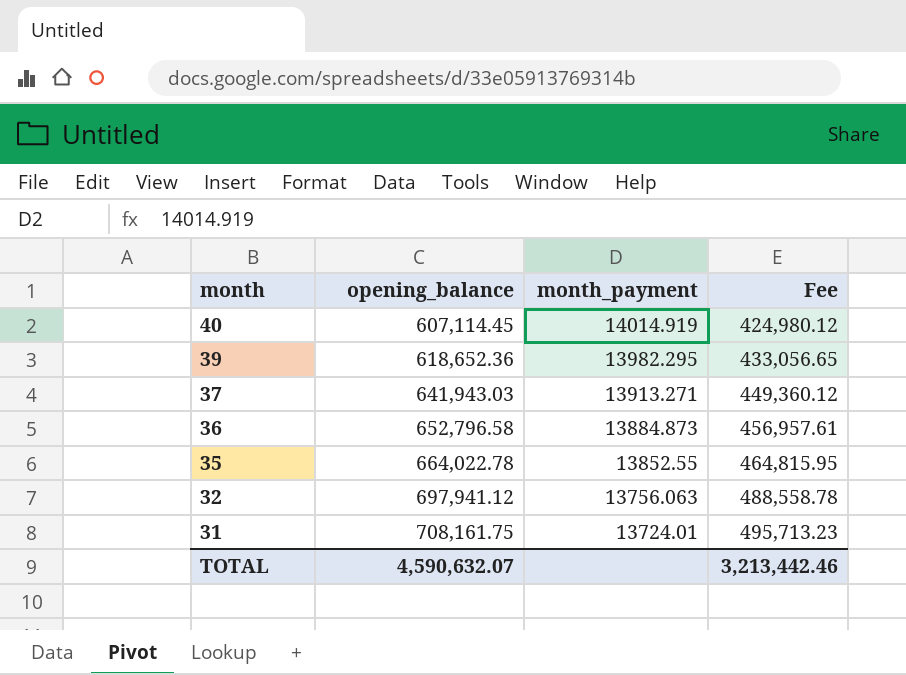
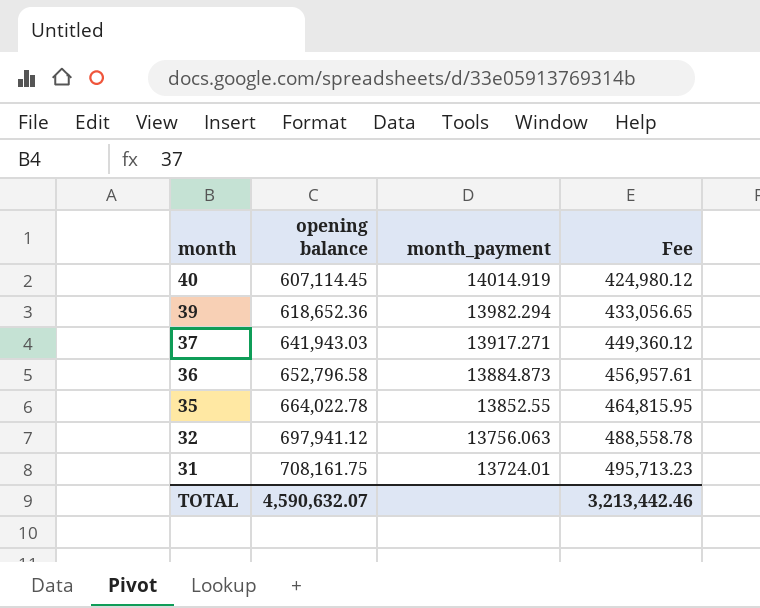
column name: opening_balance -> opening balance
39 | month_payment: 13982.295 -> 13982.294
37 | month_payment: 13913.271 -> 13917.271

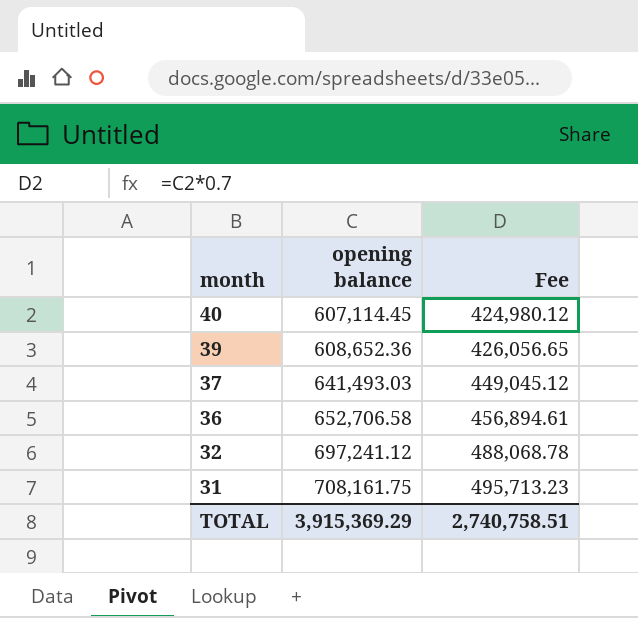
column month_payment | position: 3 -> none
row 35: 664,022.78 | 13852.55 | 464,815.95 -> none
39 | opening balance: 618,652.36 -> 608,652.36
39 | Fee: 433,056.65 -> 426,056.65
37 | opening balance: 641,943.03 -> 641,493.03
37 | Fee: 449,360.12 -> 449,045.12
36 | opening balance: 652,796.58 -> 652,706.58
36 | Fee: 456,957.61 -> 456,894.61
32 | opening balance: 697,941.12 -> 697,241.12
32 | Fee: 488,558.78 -> 488,068.78
TOTAL | opening balance: 4,590,632.07 -> 3,915,369.29
TOTAL | Fee: 3,213,442.46 -> 2,740,758.51

